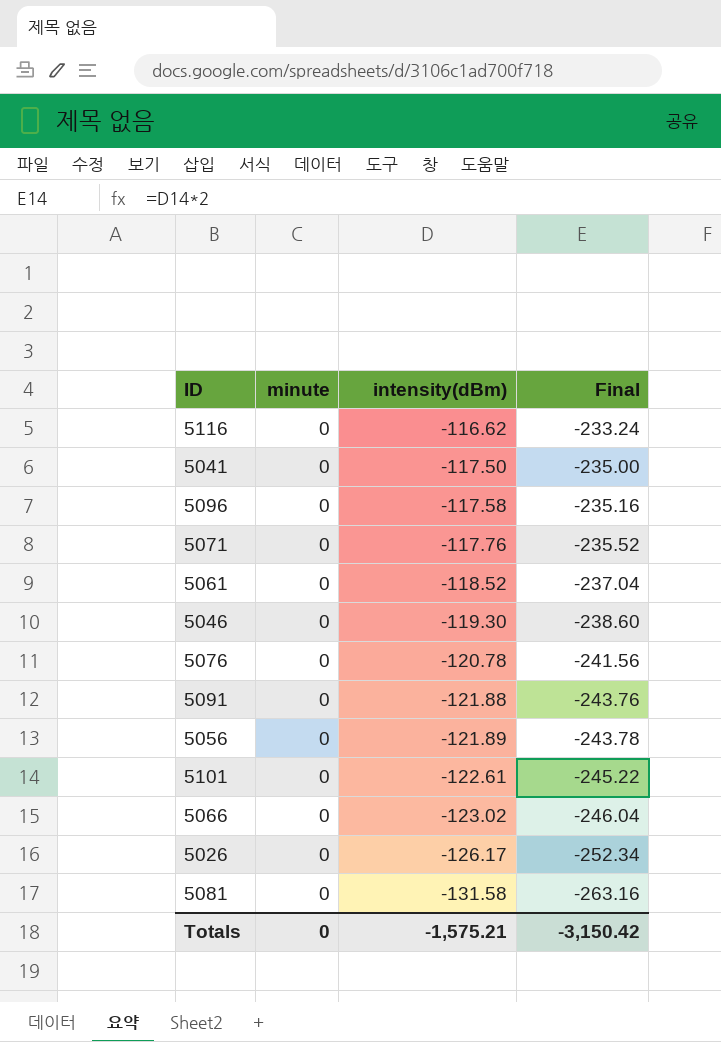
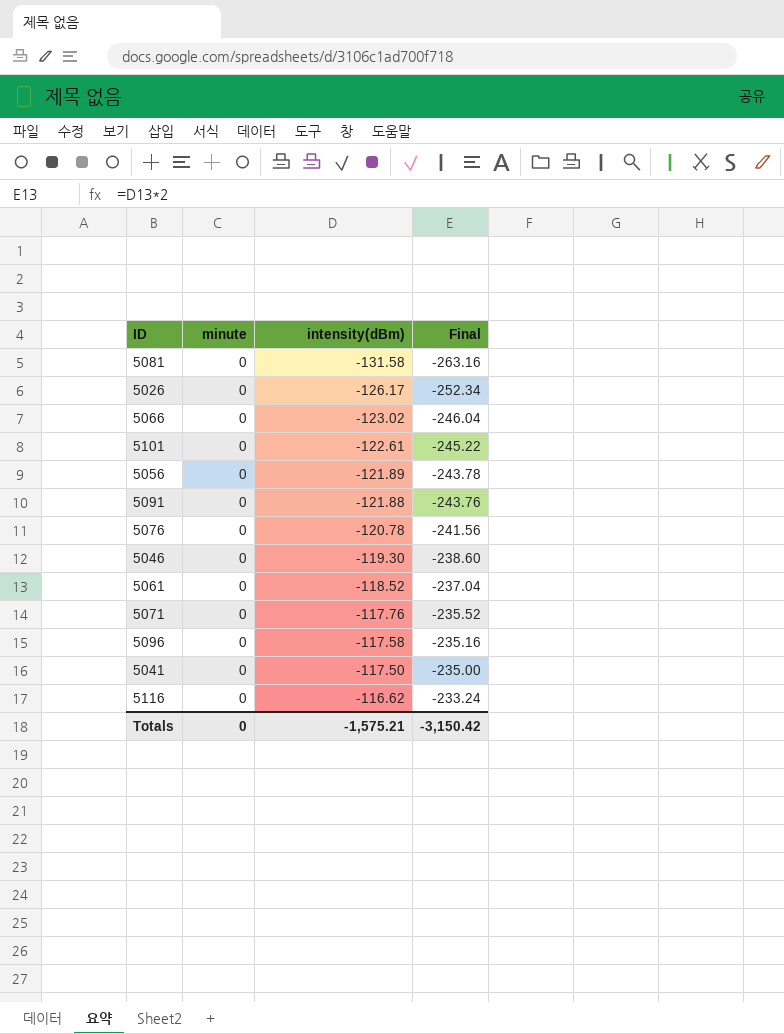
row order: intensity(dBm) descending -> intensity(dBm) ascending

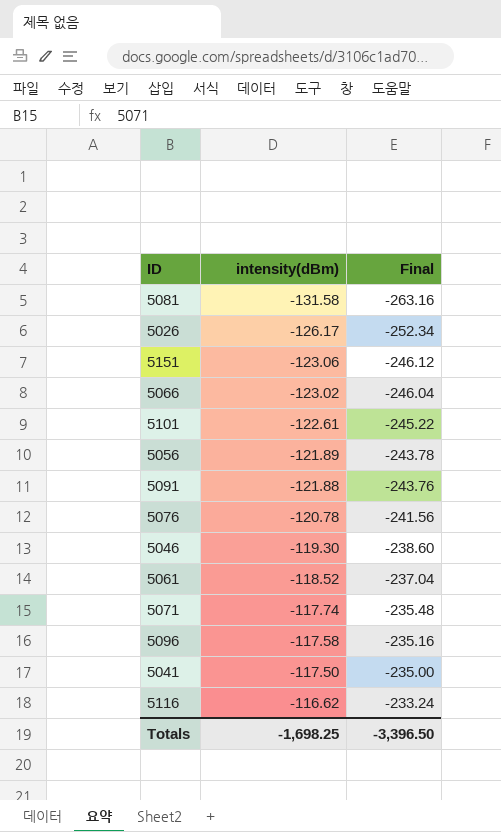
column minute | position: 2 -> none
row 5151: none -> -123.06 | -246.12
5071 | intensity(dBm): -117.76 -> -117.74
5071 | Final: -235.52 -> -235.48
Totals | intensity(dBm): -1,575.21 -> -1,698.25
Totals | Final: -3,150.42 -> -3,396.50

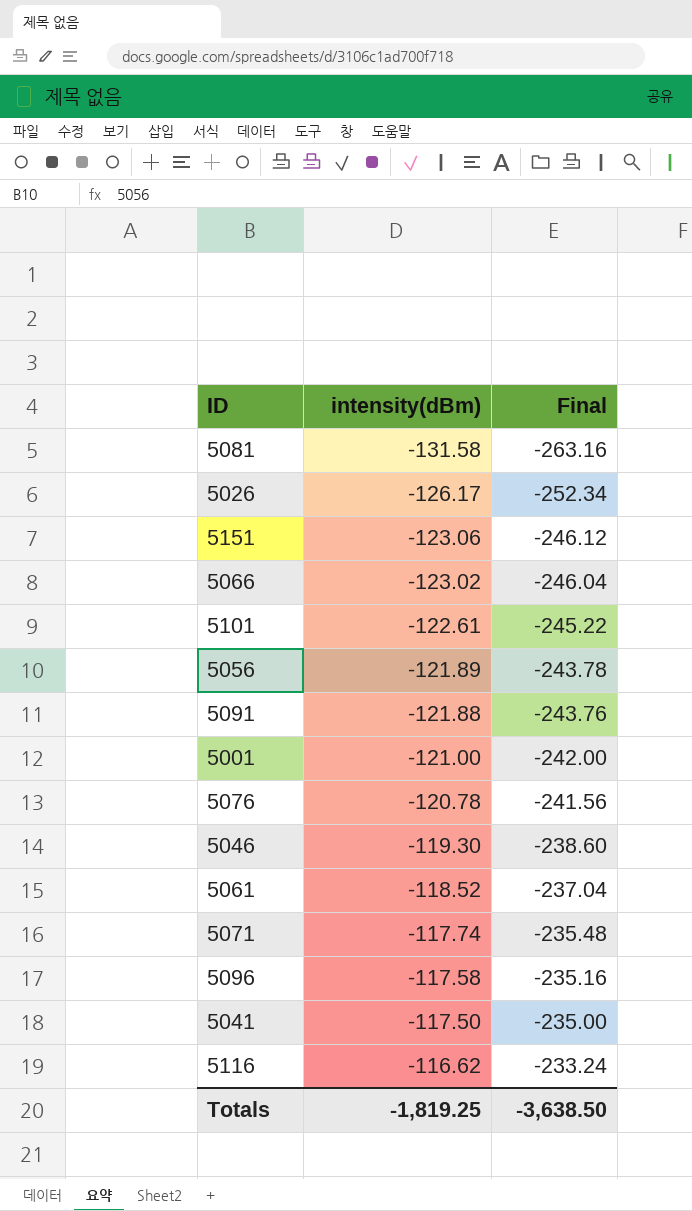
row 5001: none -> -121.00 | -242.00
Totals | intensity(dBm): -1,698.25 -> -1,819.25
Totals | Final: -3,396.50 -> -3,638.50

